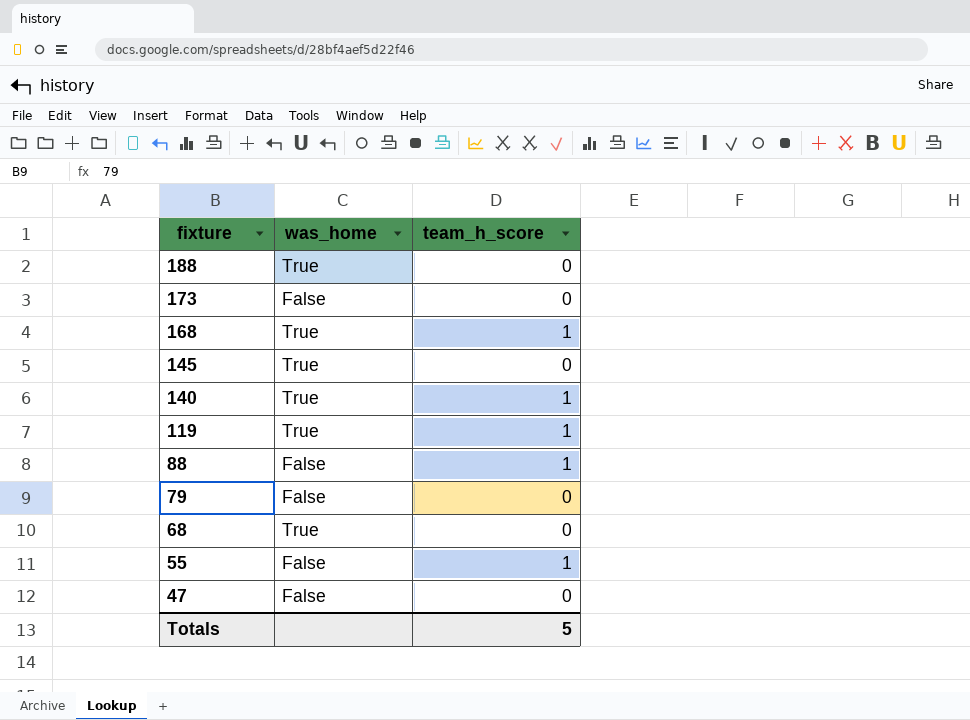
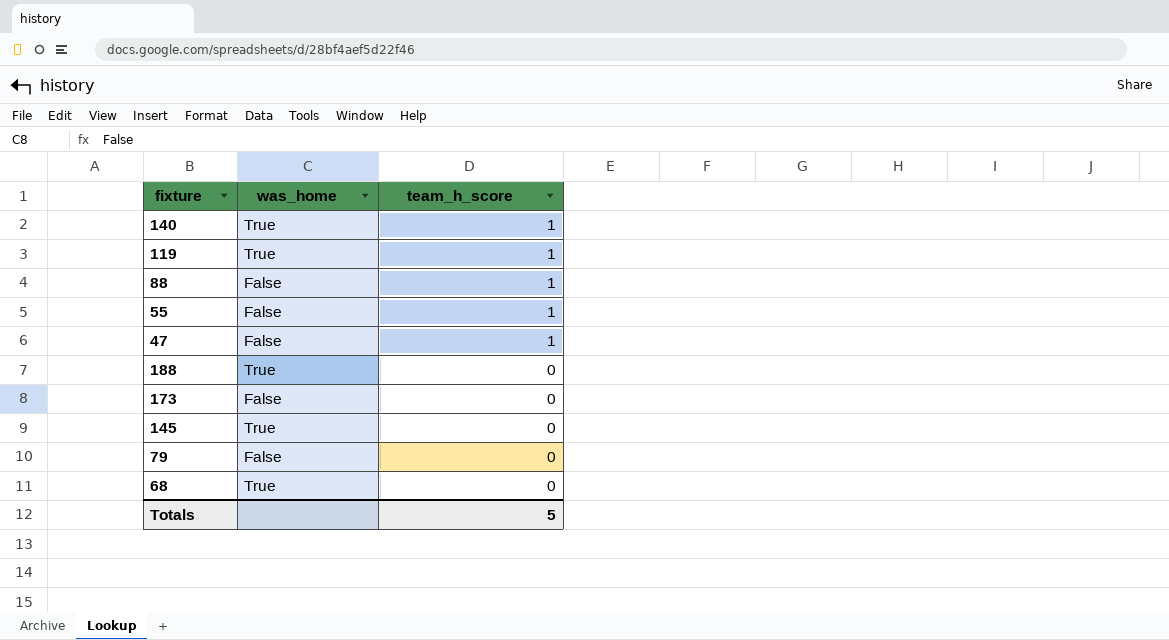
row order: fixture descending -> team_h_score descending
row 168: True | 1 -> none
47 | team_h_score: 0 -> 1

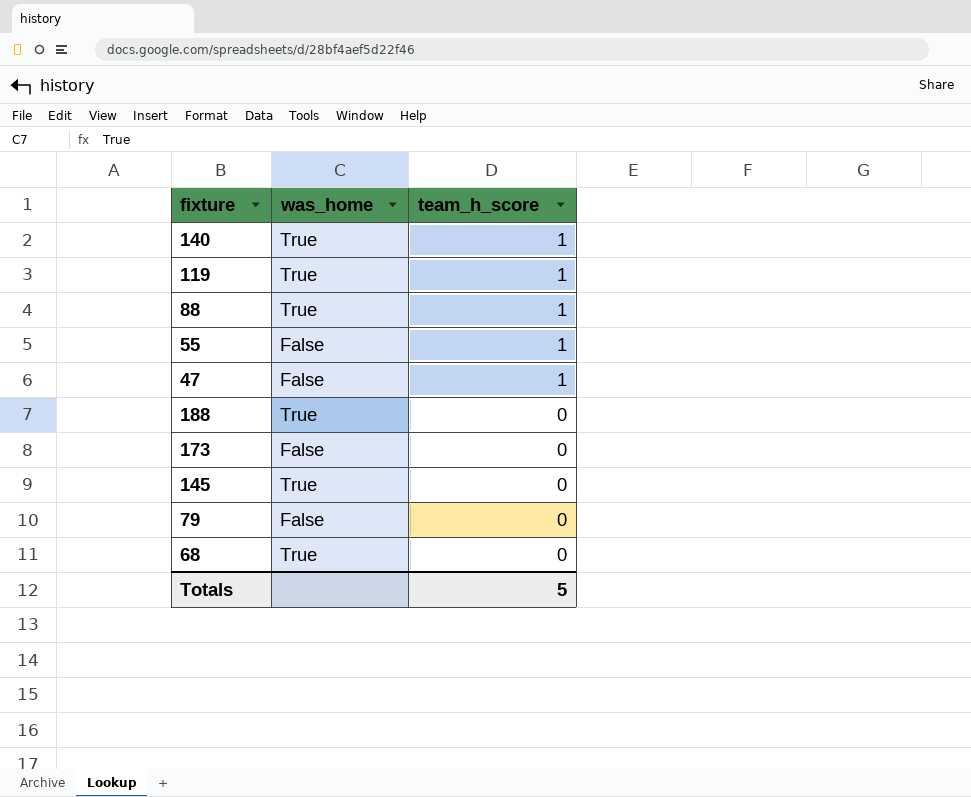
88 | was_home: False -> True

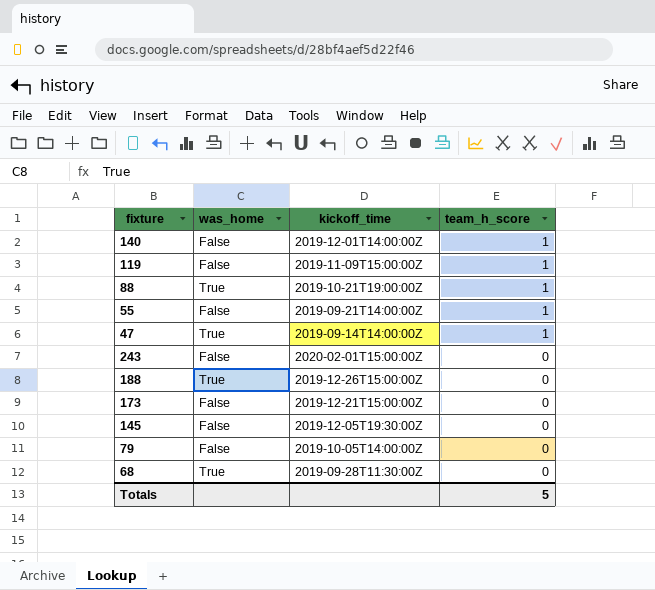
column kickoff_time | position: none -> 3
140 | was_home: True -> False
119 | was_home: True -> False
47 | was_home: False -> True
row 243: none -> False | 2020-02-01T15:00:00Z | 0
145 | was_home: True -> False

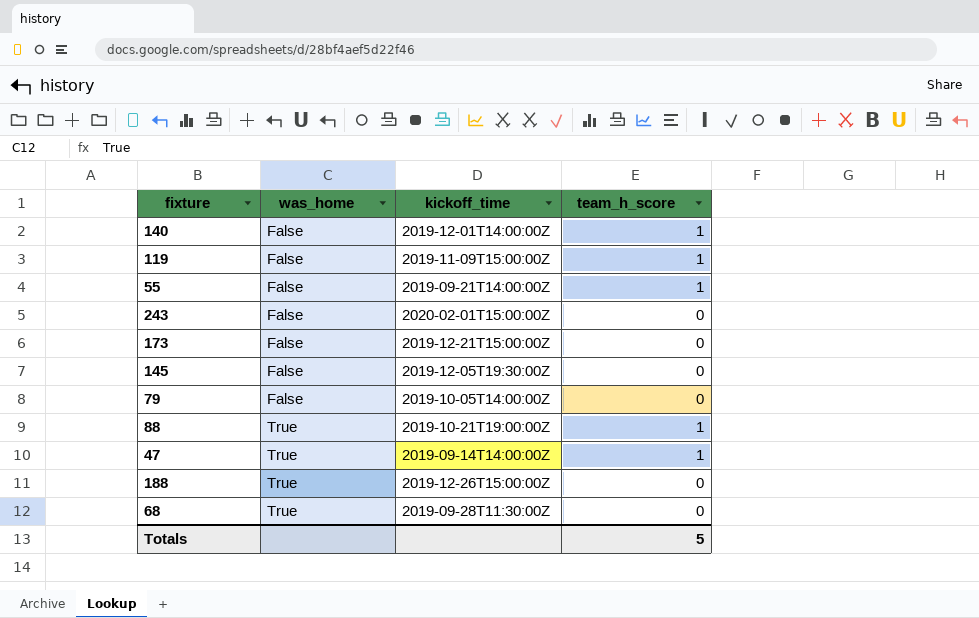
row order: team_h_score descending -> was_home ascending

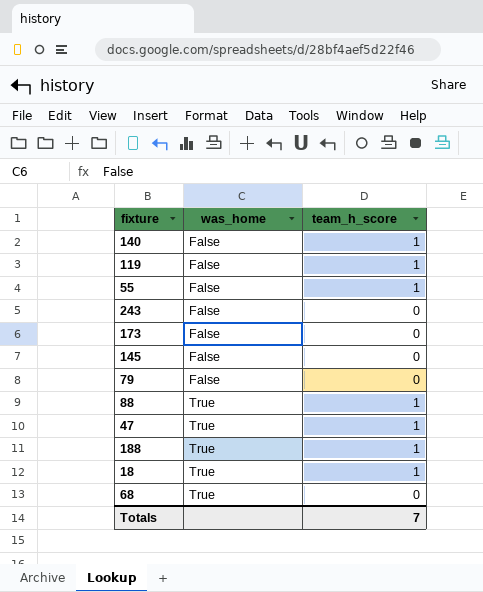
column kickoff_time | position: 3 -> none
188 | team_h_score: 0 -> 1
row 18: none -> True | 1
Totals | team_h_score: 5 -> 7

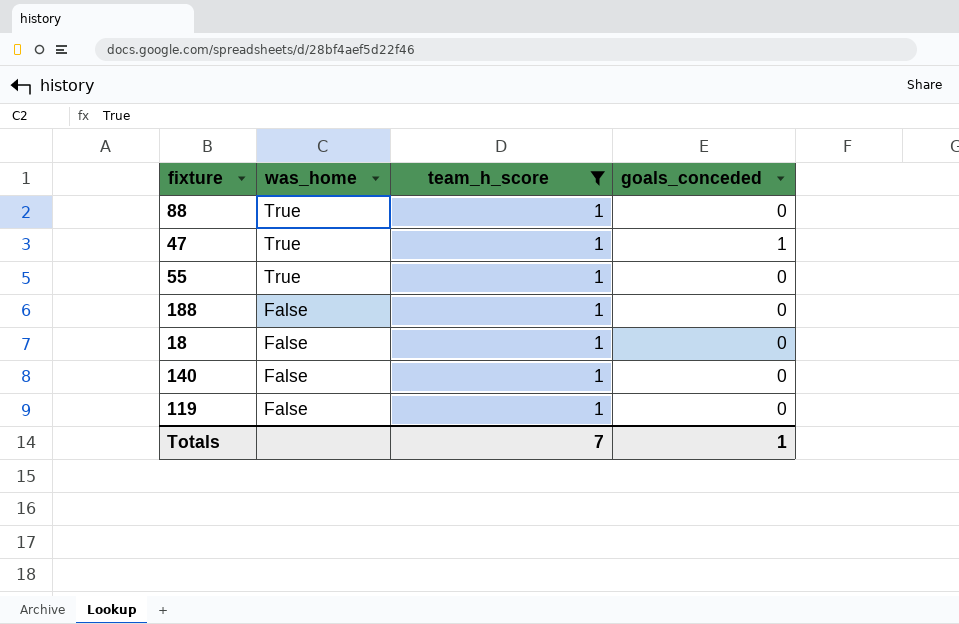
filter: none -> team_h_score = 1
row order: was_home ascending -> was_home descending
column goals_conceded | position: none -> 4
55 | was_home: False -> True
188 | was_home: True -> False
18 | was_home: True -> False

